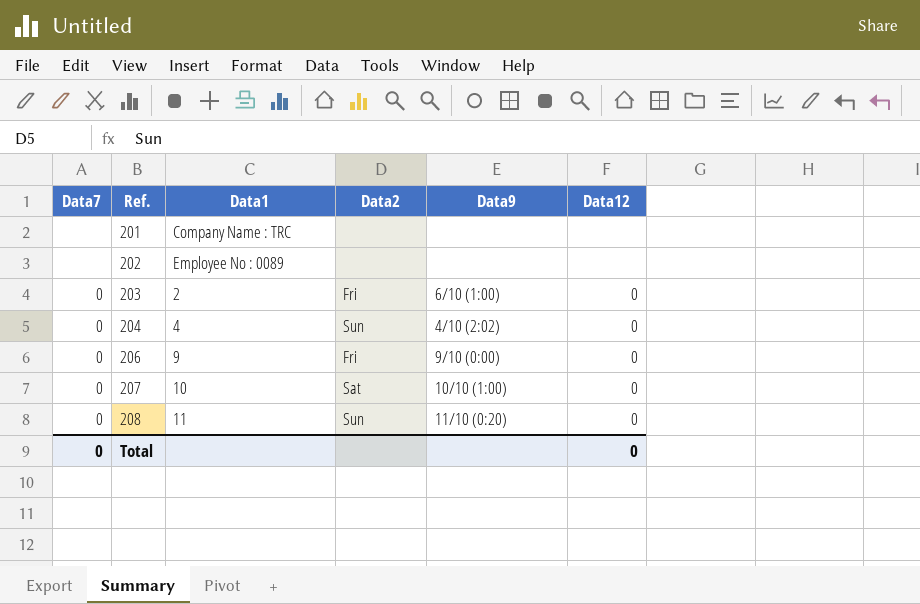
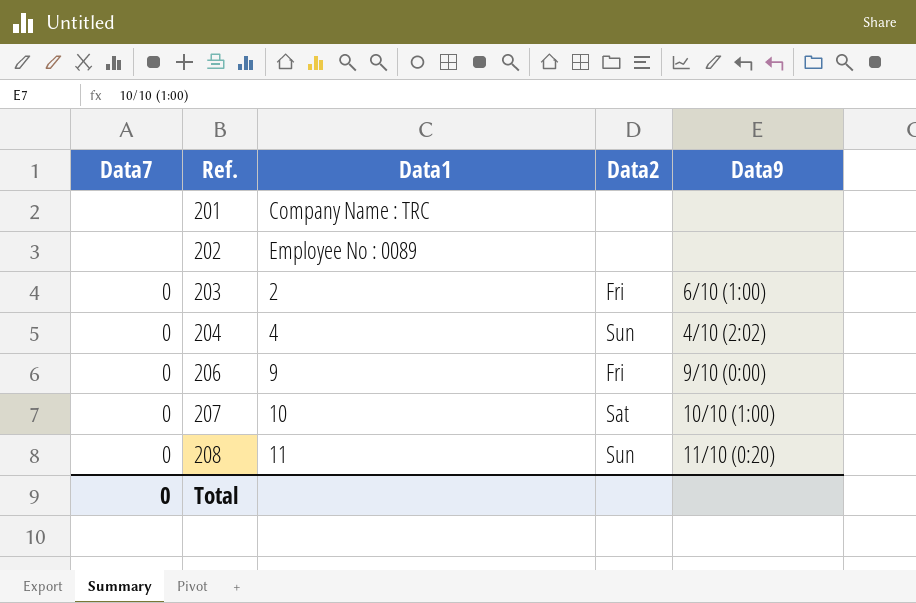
column Data12 | position: 6 -> none

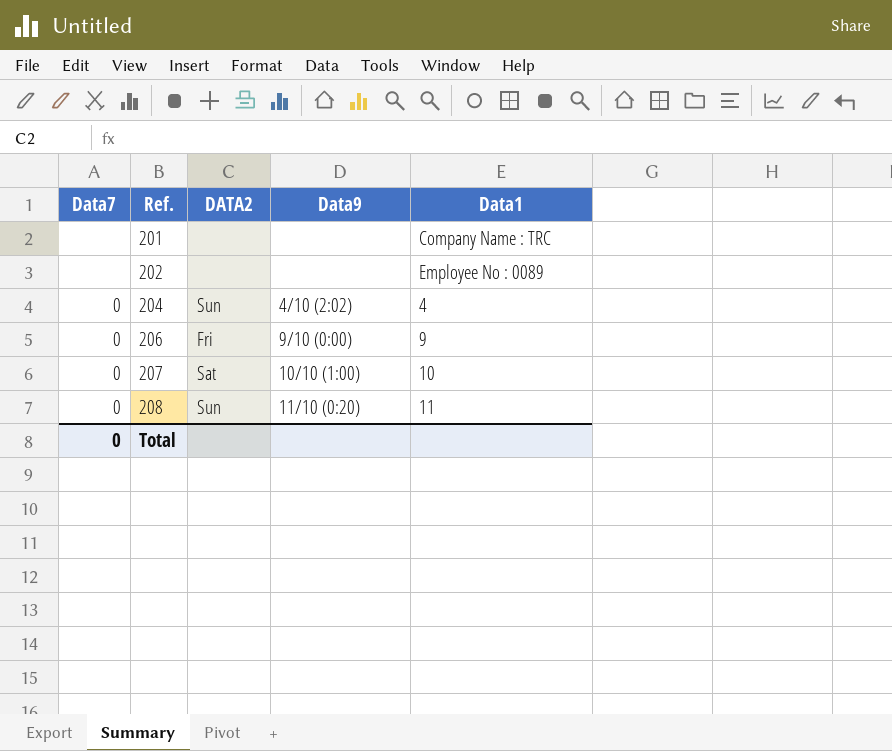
column name: Data2 -> DATA2
column Data1 | position: 3 -> 5
row 203: 0 | 2 | Fri | 6/10 (1:00) -> none

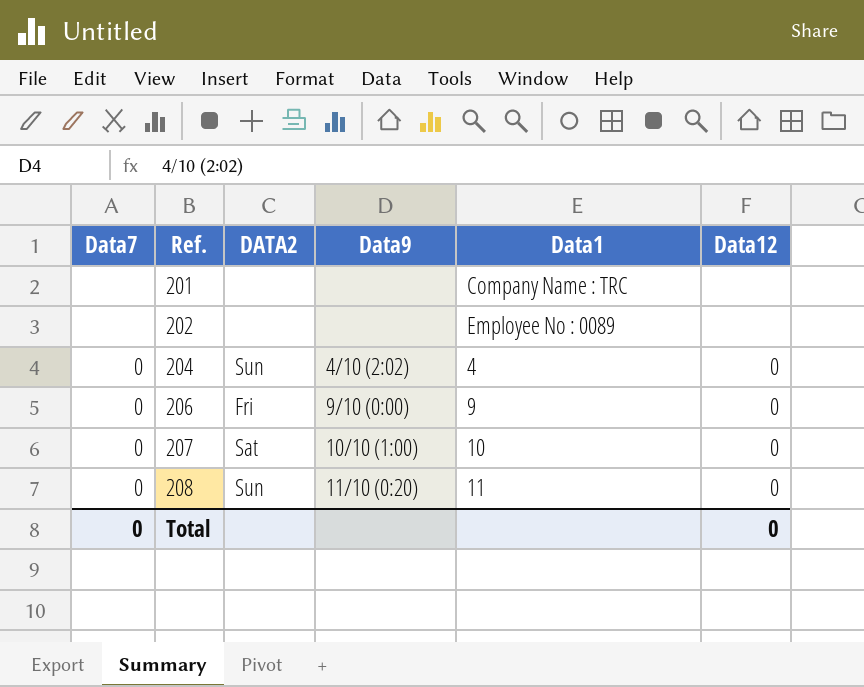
column Data12 | position: none -> 6

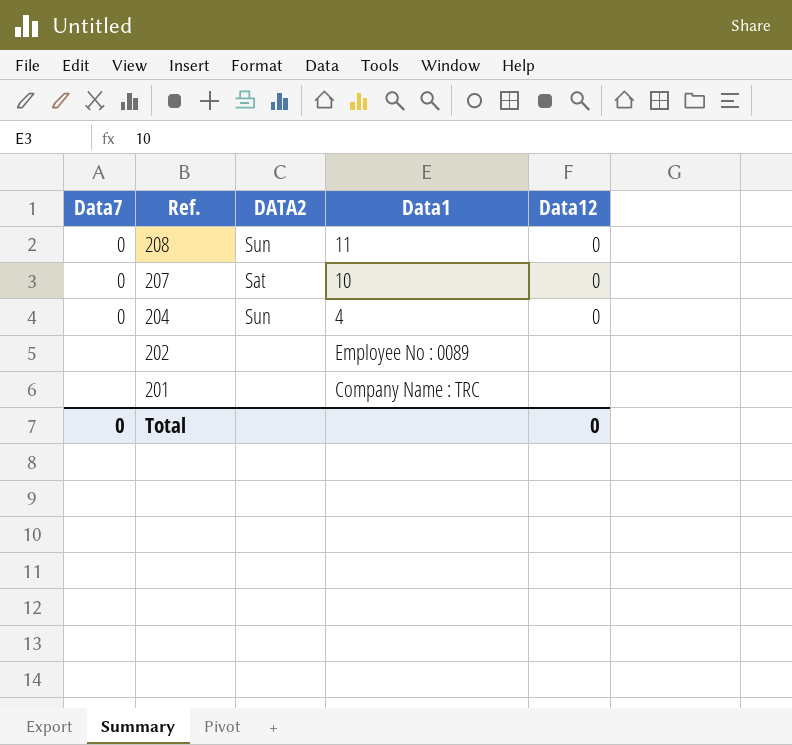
row order: Ref. ascending -> Ref. descending
column Data9 | position: 4 -> none
row 206: 0 | Fri | 9/10 (0:00) | 9 | 0 -> none

